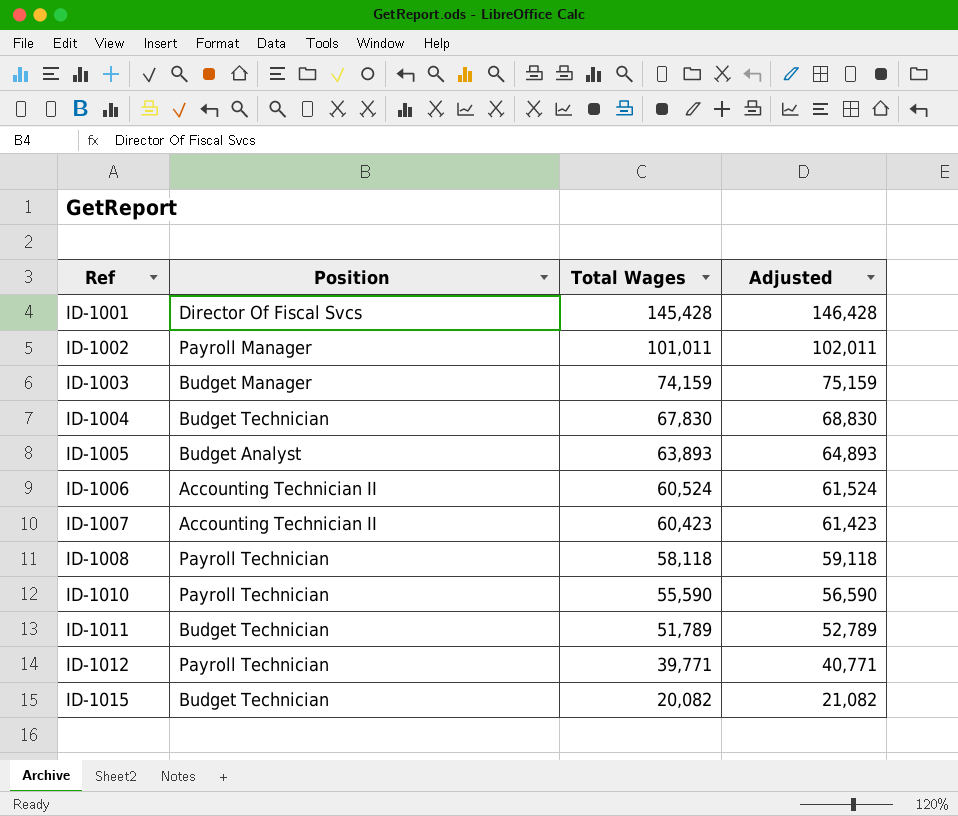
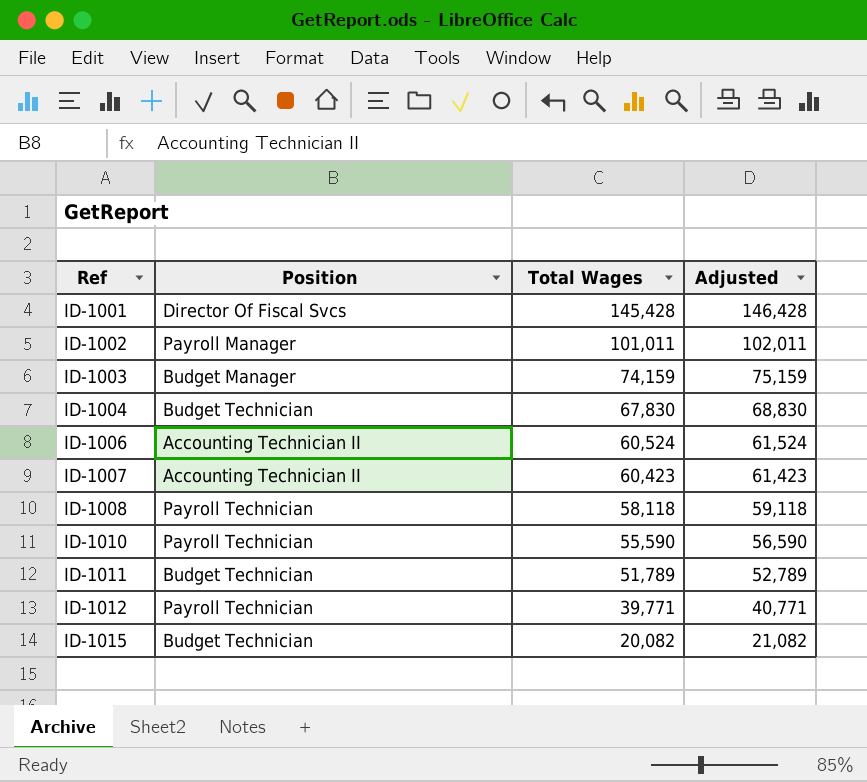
row ID-1005: Budget Analyst | 63,893 | 64,893 -> none

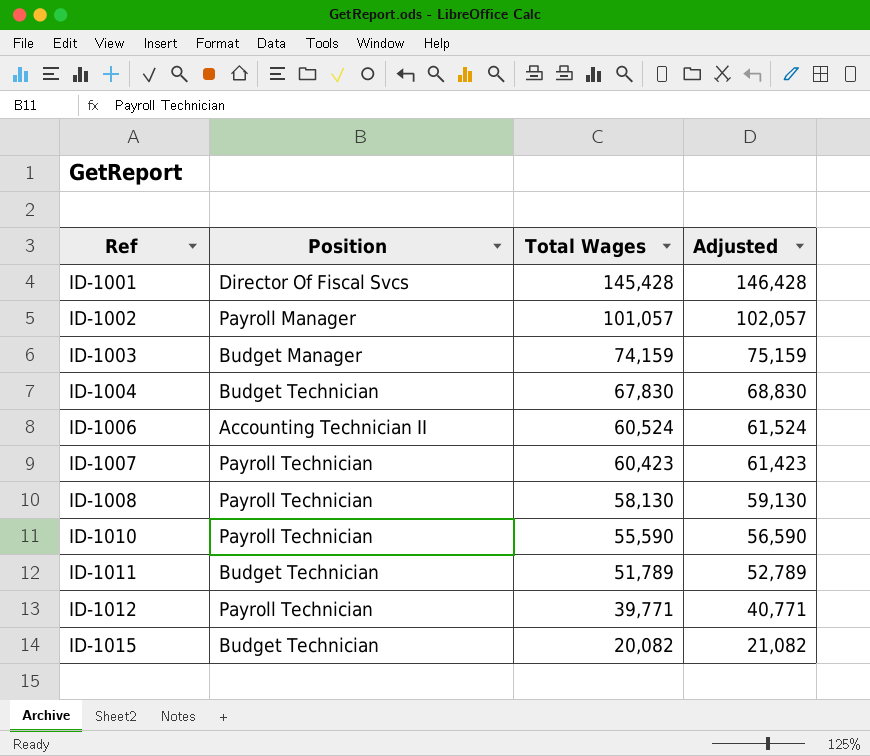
ID-1002 | Total Wages: 101,011 -> 101,057
ID-1002 | Adjusted: 102,011 -> 102,057
ID-1007 | Position: Accounting Technician II -> Payroll Technician
ID-1008 | Total Wages: 58,118 -> 58,130
ID-1008 | Adjusted: 59,118 -> 59,130

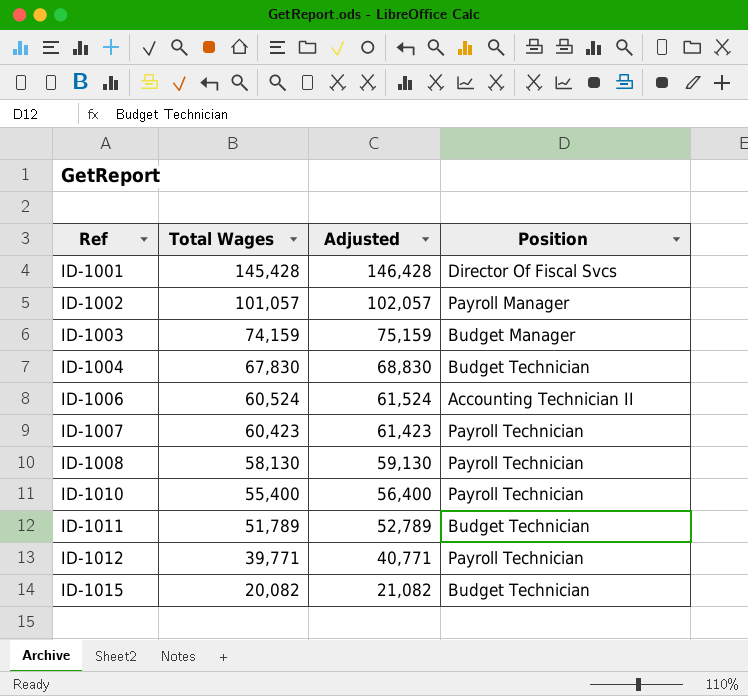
column Position | position: 2 -> 4
ID-1010 | Total Wages: 55,590 -> 55,400
ID-1010 | Adjusted: 56,590 -> 56,400

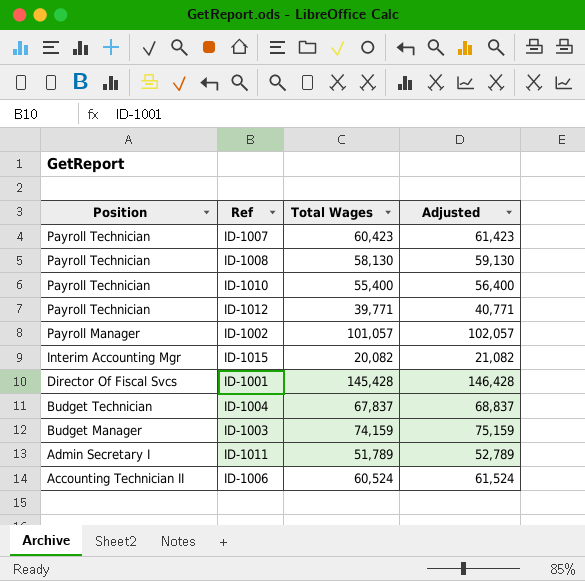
row order: Ref ascending -> Position descending
column Position | position: 4 -> 1
ID-1015 | Position: Budget Technician -> Interim Accounting Mgr
ID-1004 | Total Wages: 67,830 -> 67,837
ID-1004 | Adjusted: 68,830 -> 68,837
ID-1011 | Position: Budget Technician -> Admin Secretary I

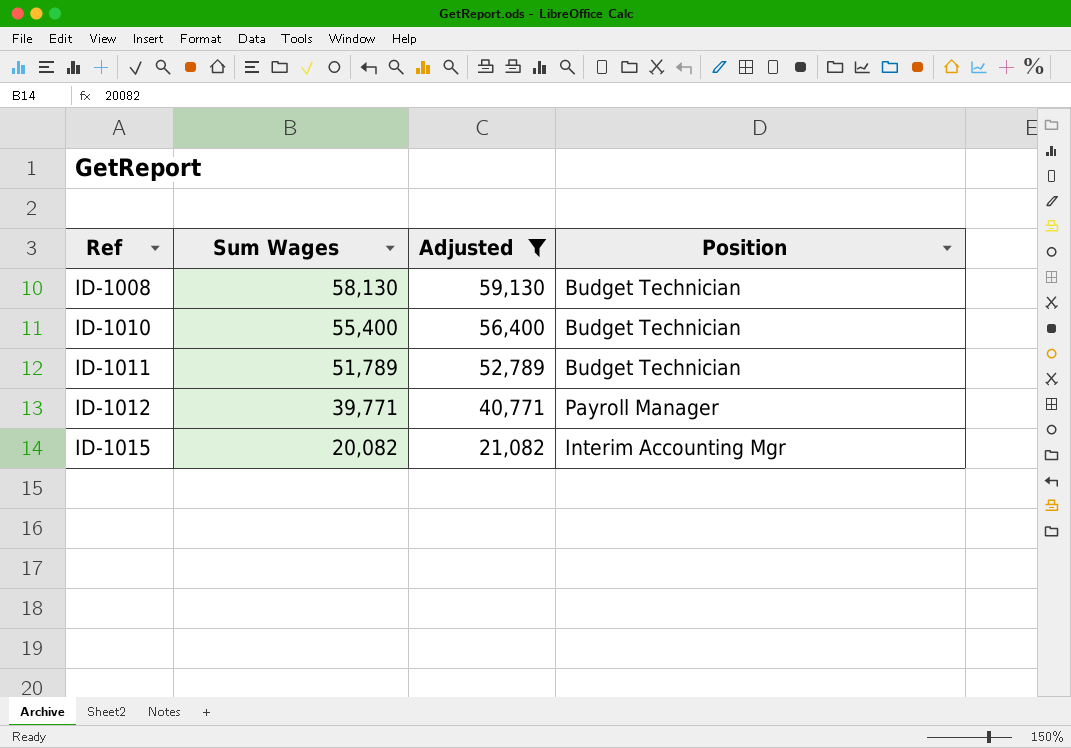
filter: none -> Adjusted <= 59,130
row order: Position descending -> Ref ascending
column name: Total Wages -> Sum Wages
column Position | position: 1 -> 4
ID-1008 | Position: Payroll Technician -> Budget Technician
ID-1010 | Position: Payroll Technician -> Budget Technician
ID-1011 | Position: Admin Secretary I -> Budget Technician
ID-1012 | Position: Payroll Technician -> Payroll Manager

